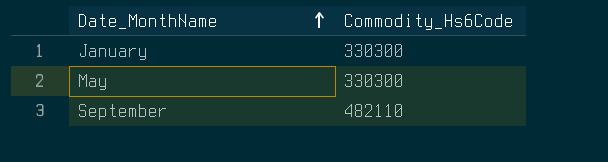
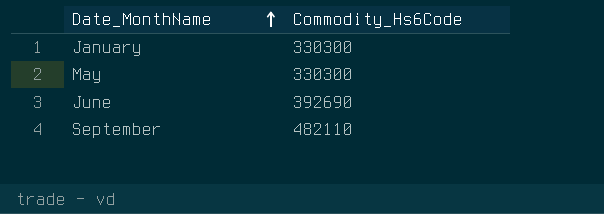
row June: none -> 392690

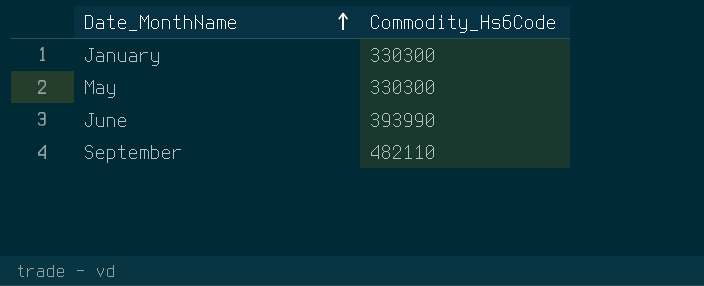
June | Commodity_Hs6Code: 392690 -> 393990

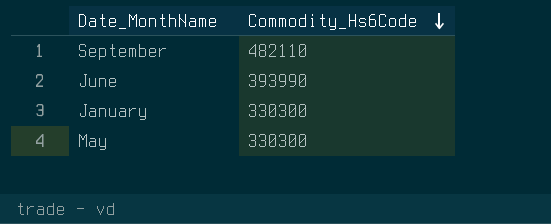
row order: Date_MonthName ascending -> Commodity_Hs6Code descending

